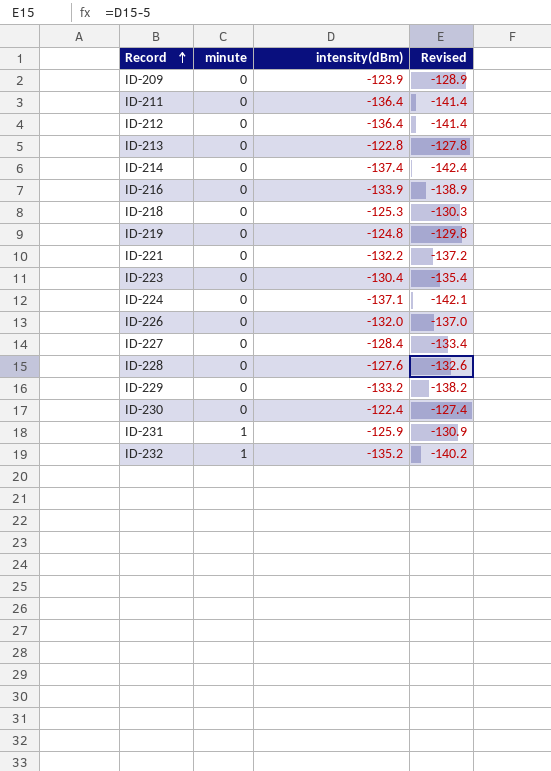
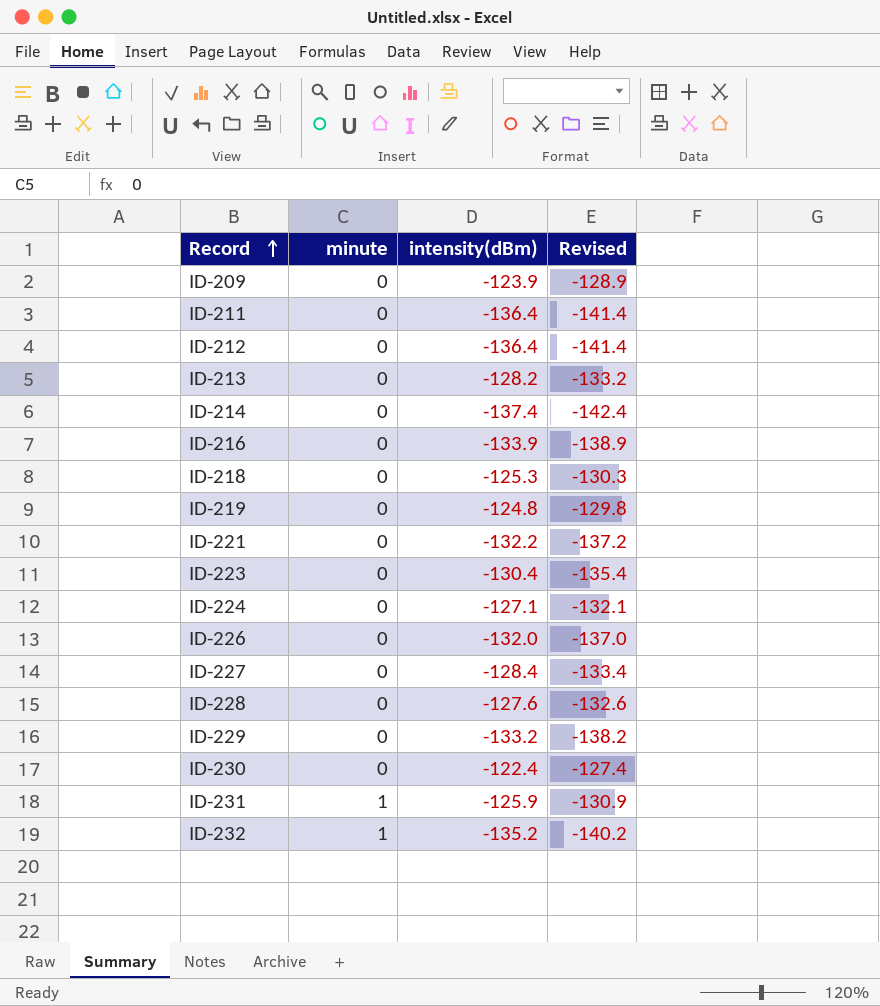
ID-213 | intensity(dBm): -122.8 -> -128.2
ID-213 | Revised: -127.8 -> -133.2
ID-224 | intensity(dBm): -137.1 -> -127.1
ID-224 | Revised: -142.1 -> -132.1

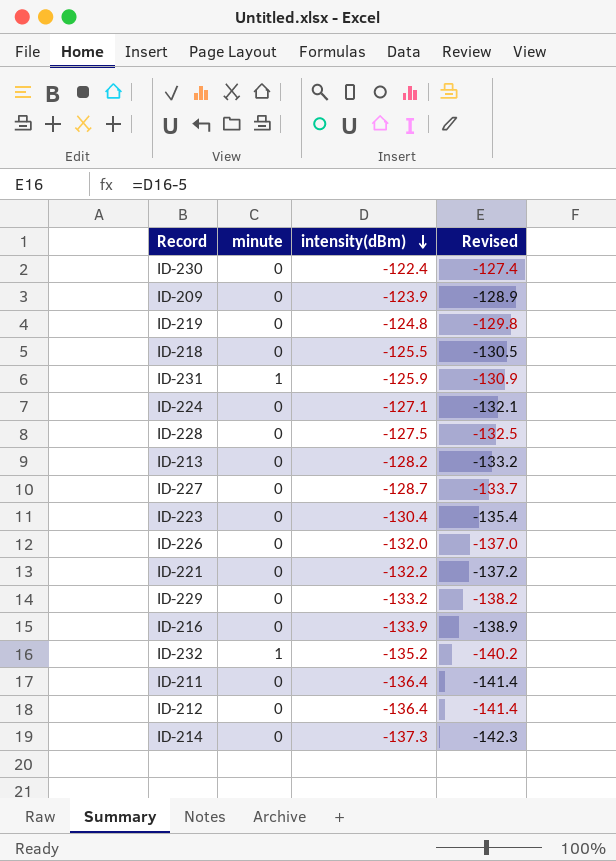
row order: Record ascending -> intensity(dBm) descending
ID-218 | intensity(dBm): -125.3 -> -125.5
ID-218 | Revised: -130.3 -> -130.5
ID-228 | intensity(dBm): -127.6 -> -127.5
ID-228 | Revised: -132.6 -> -132.5
ID-227 | intensity(dBm): -128.4 -> -128.7
ID-227 | Revised: -133.4 -> -133.7
ID-214 | intensity(dBm): -137.4 -> -137.3
ID-214 | Revised: -142.4 -> -142.3

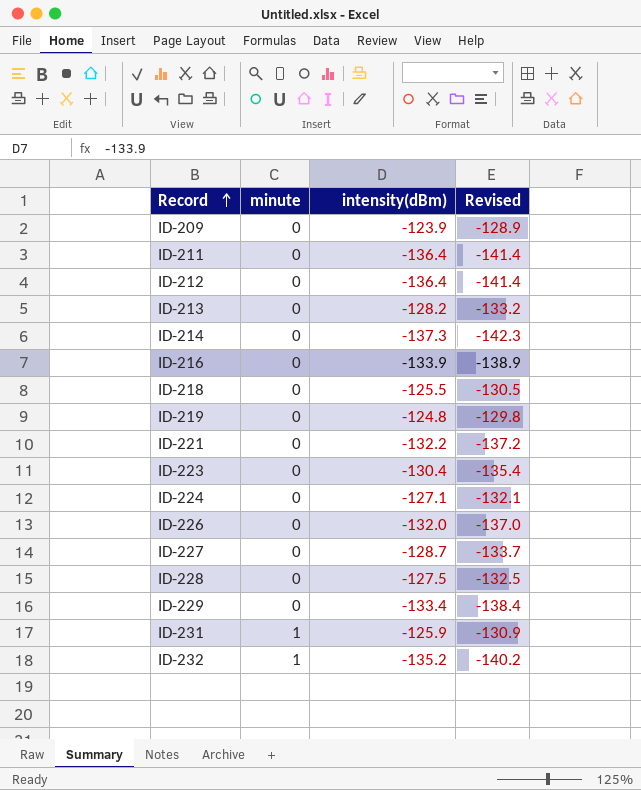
row order: intensity(dBm) descending -> Record ascending
row ID-230: 0 | -122.4 | -127.4 -> none
ID-229 | intensity(dBm): -133.2 -> -133.4
ID-229 | Revised: -138.2 -> -138.4

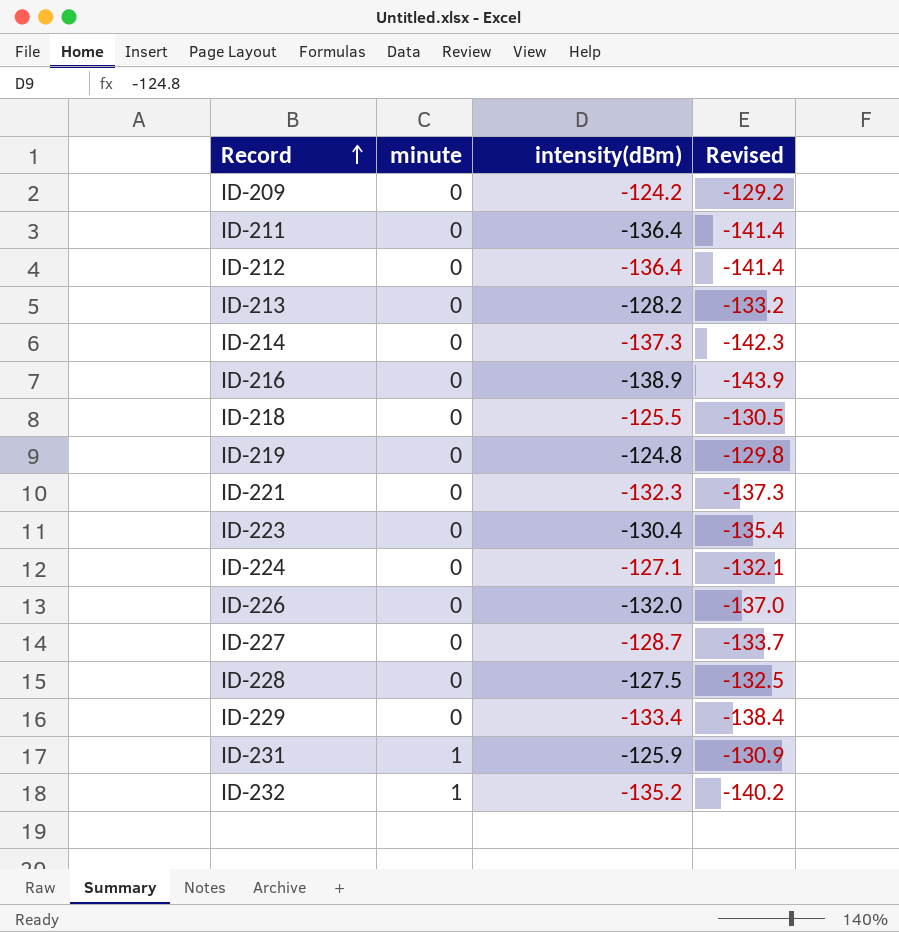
ID-209 | intensity(dBm): -123.9 -> -124.2
ID-209 | Revised: -128.9 -> -129.2
ID-216 | intensity(dBm): -133.9 -> -138.9
ID-216 | Revised: -138.9 -> -143.9
ID-221 | intensity(dBm): -132.2 -> -132.3
ID-221 | Revised: -137.2 -> -137.3

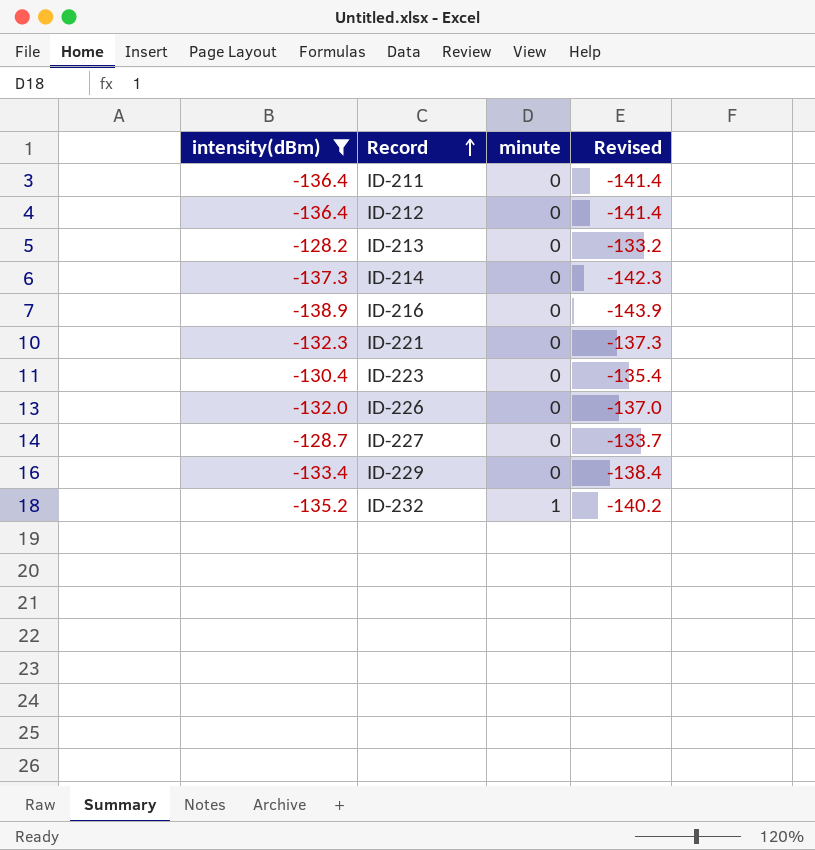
filter: none -> intensity(dBm) <= -128.2
column intensity(dBm) | position: 3 -> 1

